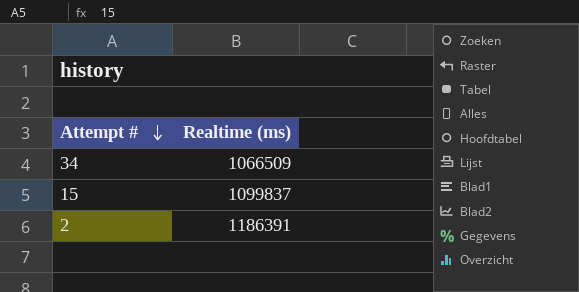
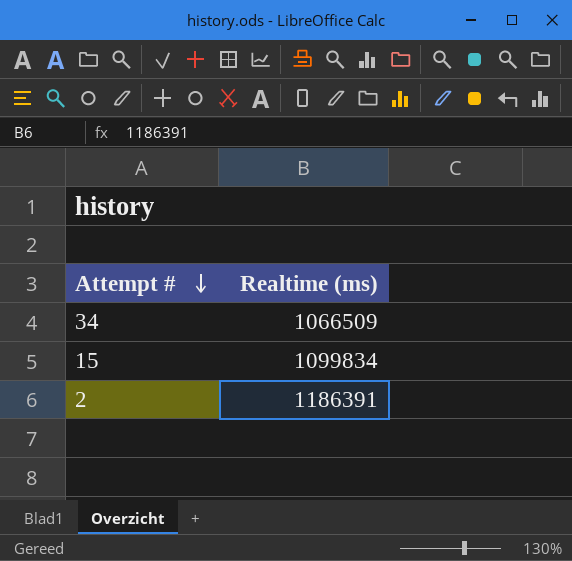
15 | Realtime (ms): 1099837 -> 1099834

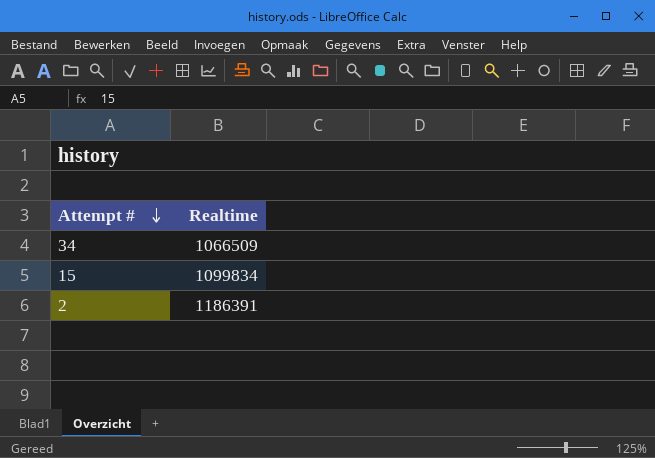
column name: Realtime (ms) -> Realtime

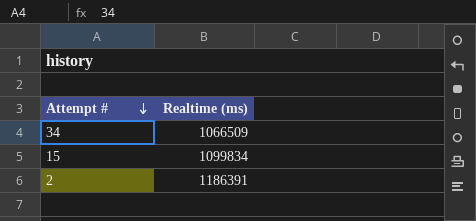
column name: Realtime -> Realtime (ms)

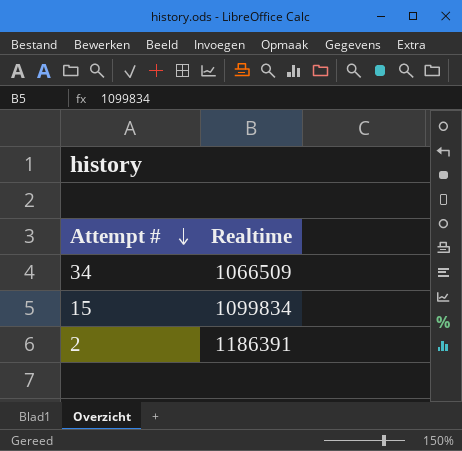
column name: Realtime (ms) -> Realtime

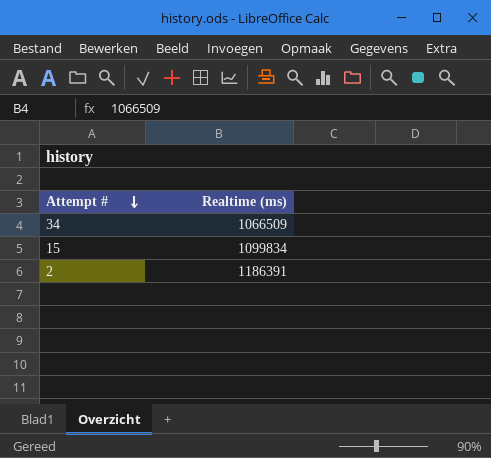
column name: Realtime -> Realtime (ms)

